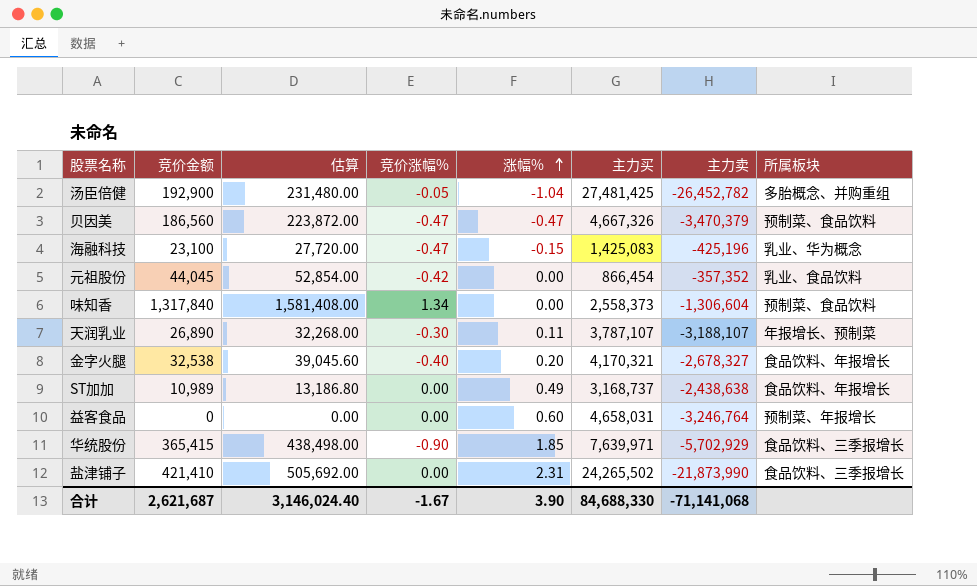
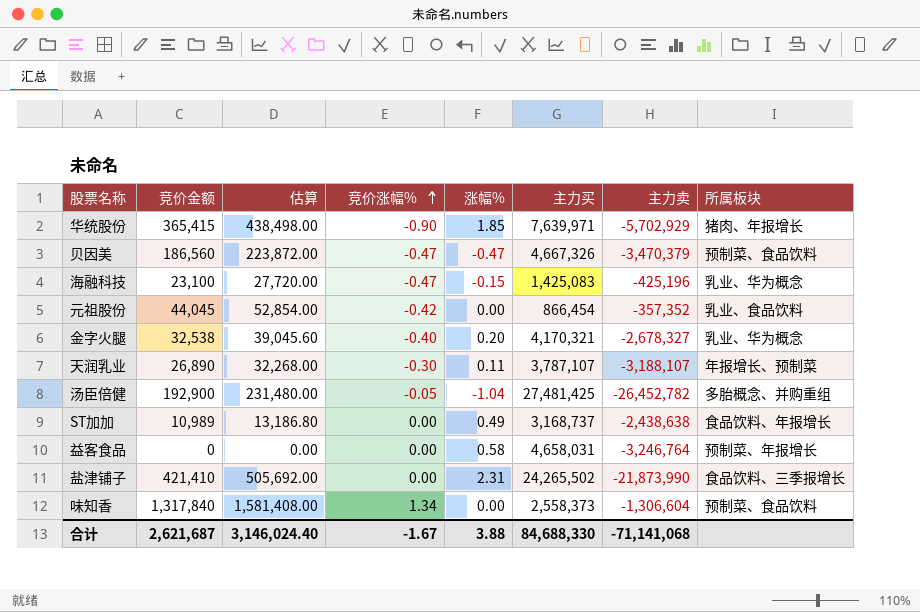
row order: 涨幅% ascending -> 竞价涨幅% ascending
华统股份 | 所属板块: 食品饮料、三季报增长 -> 猪肉、年报增长
金字火腿 | 所属板块: 食品饮料、年报增长 -> 乳业、华为概念
益客食品 | 涨幅%: 0.60 -> 0.58
合计 | 涨幅%: 3.90 -> 3.88

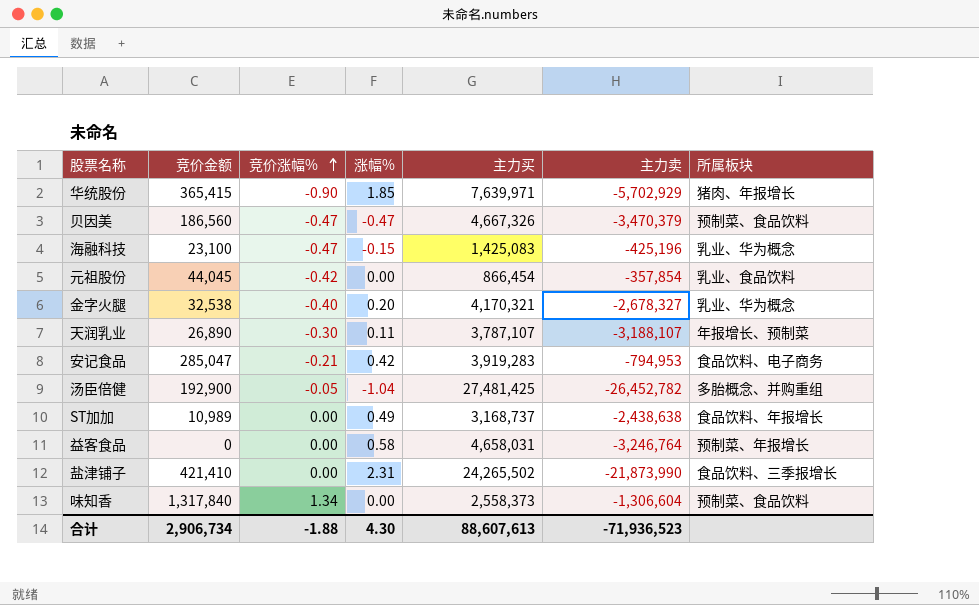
column 估算 | formula: [竞价金额] * 1.2 -> none
元祖股份 | 主力卖: -357,352 -> -357,854
row 安记食品: none -> 285,047 | -0.21 | 0.42 | 3,919,283 | -794,953 | 食品饮料、电子商务
合计 | 竞价金额: 2,621,687 -> 2,906,734
合计 | 竞价涨幅%: -1.67 -> -1.88
合计 | 涨幅%: 3.88 -> 4.30
合计 | 主力买: 84,688,330 -> 88,607,613
合计 | 主力卖: -71,141,068 -> -71,936,523

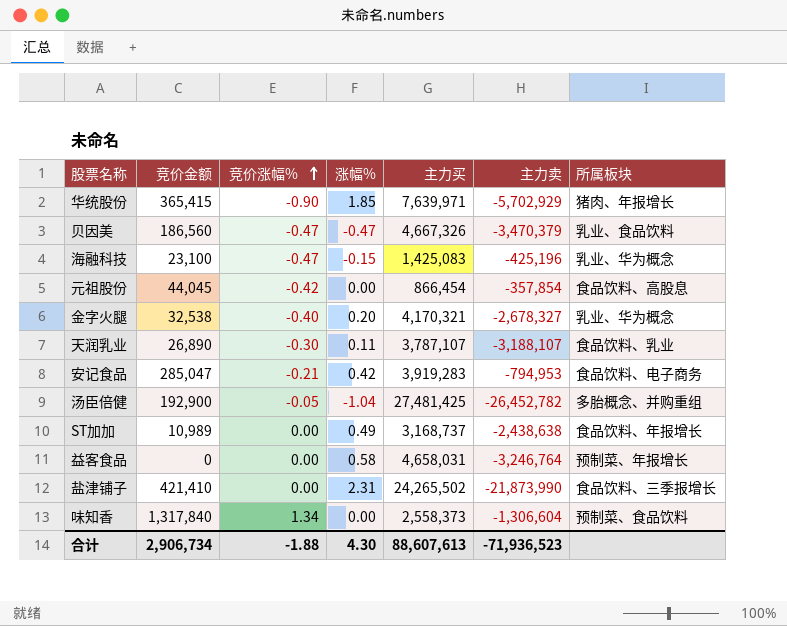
贝因美 | 所属板块: 预制菜、食品饮料 -> 乳业、食品饮料
元祖股份 | 所属板块: 乳业、食品饮料 -> 食品饮料、高股息
天润乳业 | 所属板块: 年报增长、预制菜 -> 食品饮料、乳业

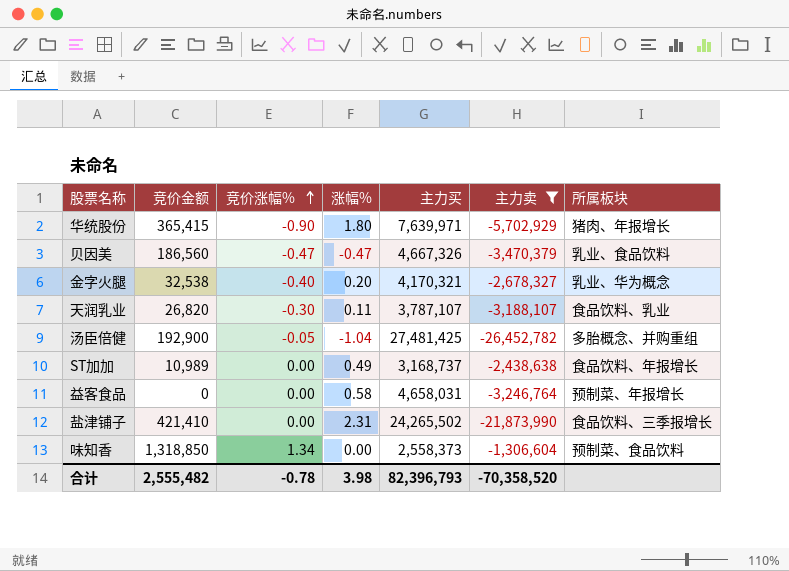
filter: none -> 主力卖 <= -1,306,604
华统股份 | 涨幅%: 1.85 -> 1.80
天润乳业 | 竞价金额: 26,890 -> 26,820
味知香 | 竞价金额: 1,317,840 -> 1,318,850
合计 | 竞价金额: 2,906,734 -> 2,555,482
合计 | 竞价涨幅%: -1.88 -> -0.78
合计 | 涨幅%: 4.30 -> 3.98
合计 | 主力买: 88,607,613 -> 82,396,793
合计 | 主力卖: -71,936,523 -> -70,358,520

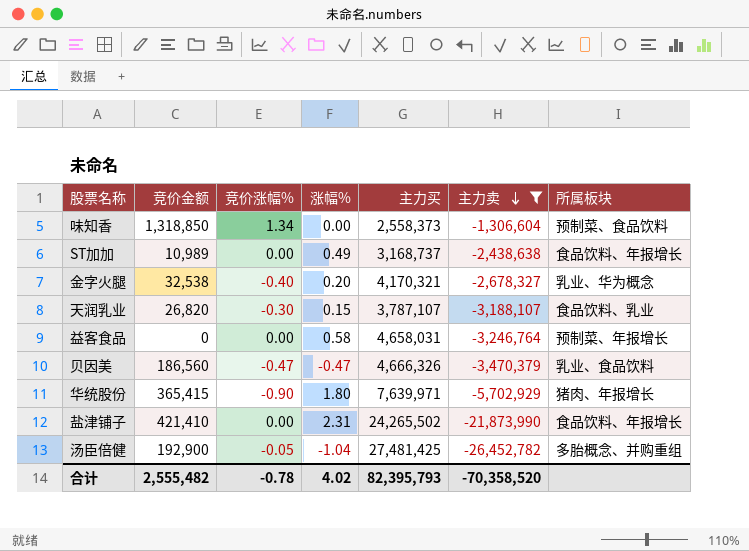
row order: 竞价涨幅% ascending -> 主力卖 descending
天润乳业 | 涨幅%: 0.11 -> 0.15
贝因美 | 主力买: 4,667,326 -> 4,666,326
盐津铺子 | 所属板块: 食品饮料、三季报增长 -> 食品饮料、年报增长
合计 | 涨幅%: 3.98 -> 4.02
合计 | 主力买: 82,396,793 -> 82,395,793

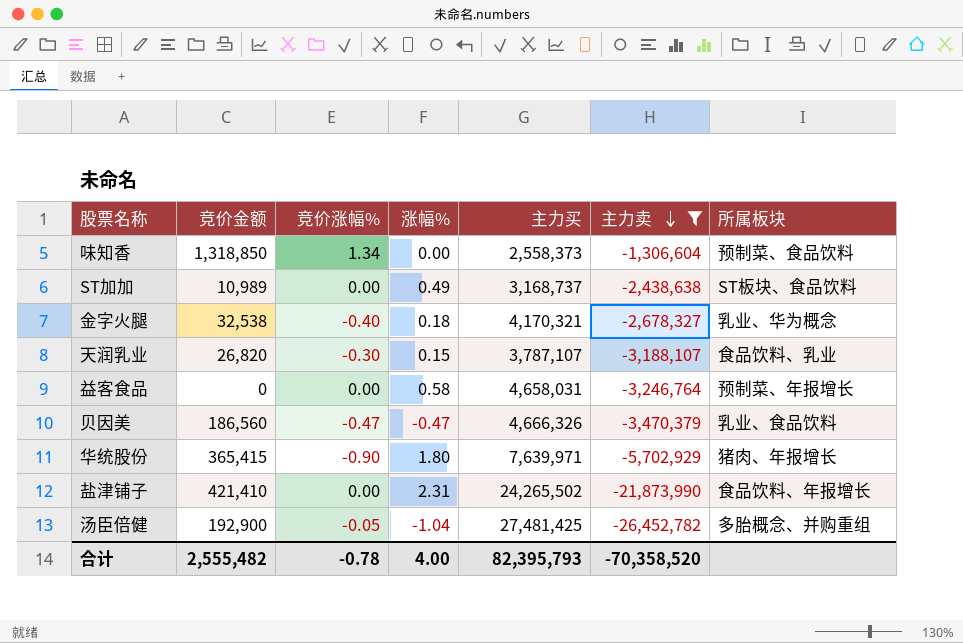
ST加加 | 所属板块: 食品饮料、年报增长 -> ST板块、食品饮料
金字火腿 | 涨幅%: 0.20 -> 0.18
合计 | 涨幅%: 4.02 -> 4.00

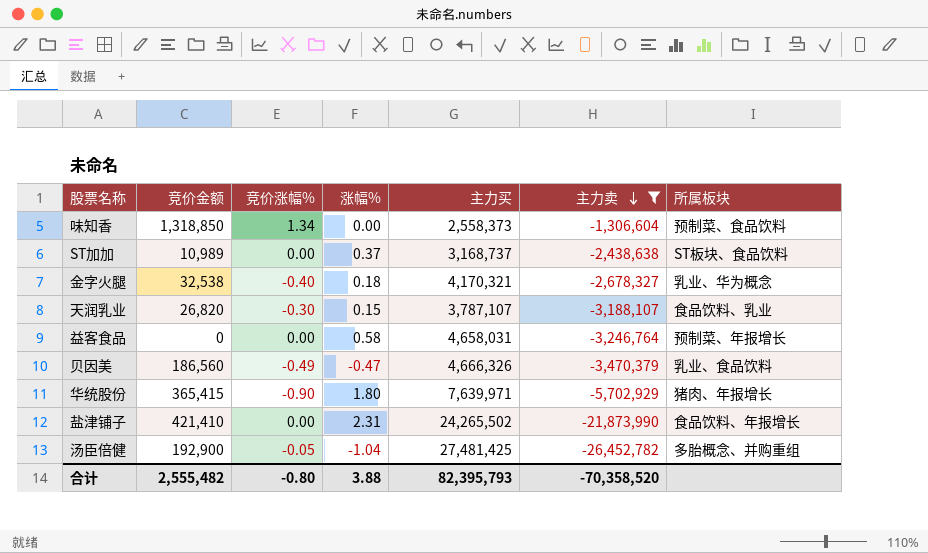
ST加加 | 涨幅%: 0.49 -> 0.37
贝因美 | 竞价涨幅%: -0.47 -> -0.49
合计 | 竞价涨幅%: -0.78 -> -0.80
合计 | 涨幅%: 4.00 -> 3.88

